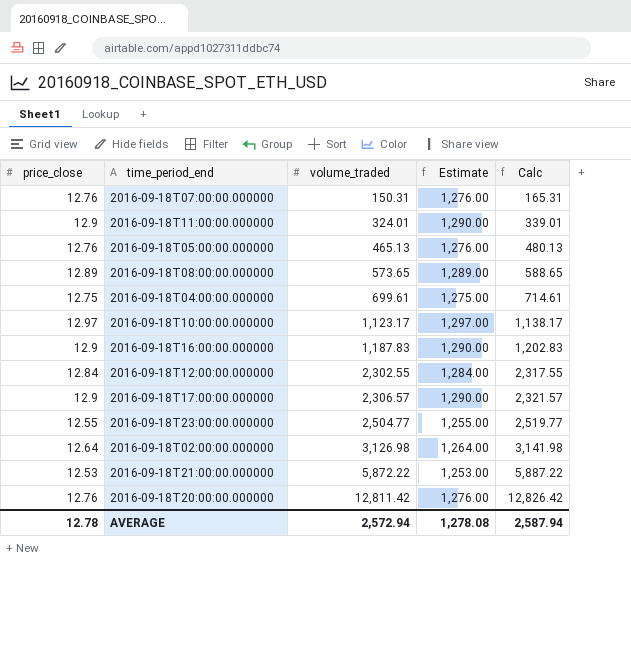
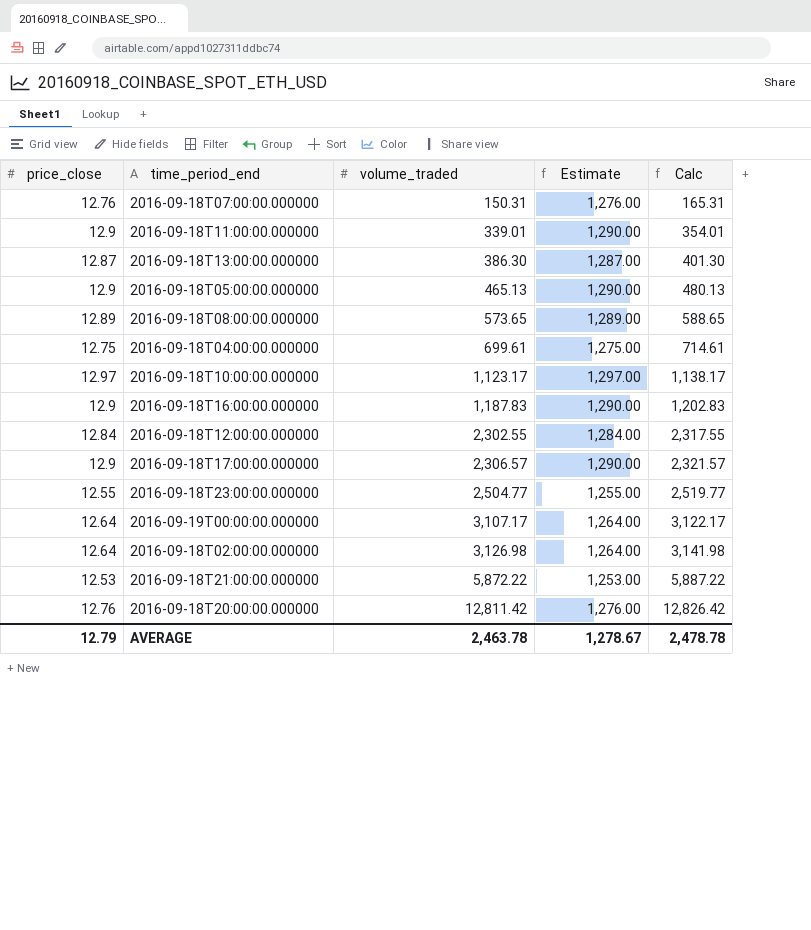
2016-09-18T11:00:00.000000 | volume_traded: 324.01 -> 339.01
2016-09-18T11:00:00.000000 | Calc: 339.01 -> 354.01
row 2016-09-18T13:00:00.000000: none -> 12.87 | 386.30 | 1,287.00 | 401.30
2016-09-18T05:00:00.000000 | price_close: 12.76 -> 12.9
2016-09-18T05:00:00.000000 | Estimate: 1,276.00 -> 1,290.00
row 2016-09-19T00:00:00.000000: none -> 12.64 | 3,107.17 | 1,264.00 | 3,122.17
AVERAGE | price_close: 12.78 -> 12.79
AVERAGE | volume_traded: 2,572.94 -> 2,463.78
AVERAGE | Estimate: 1,278.08 -> 1,278.67
AVERAGE | Calc: 2,587.94 -> 2,478.78

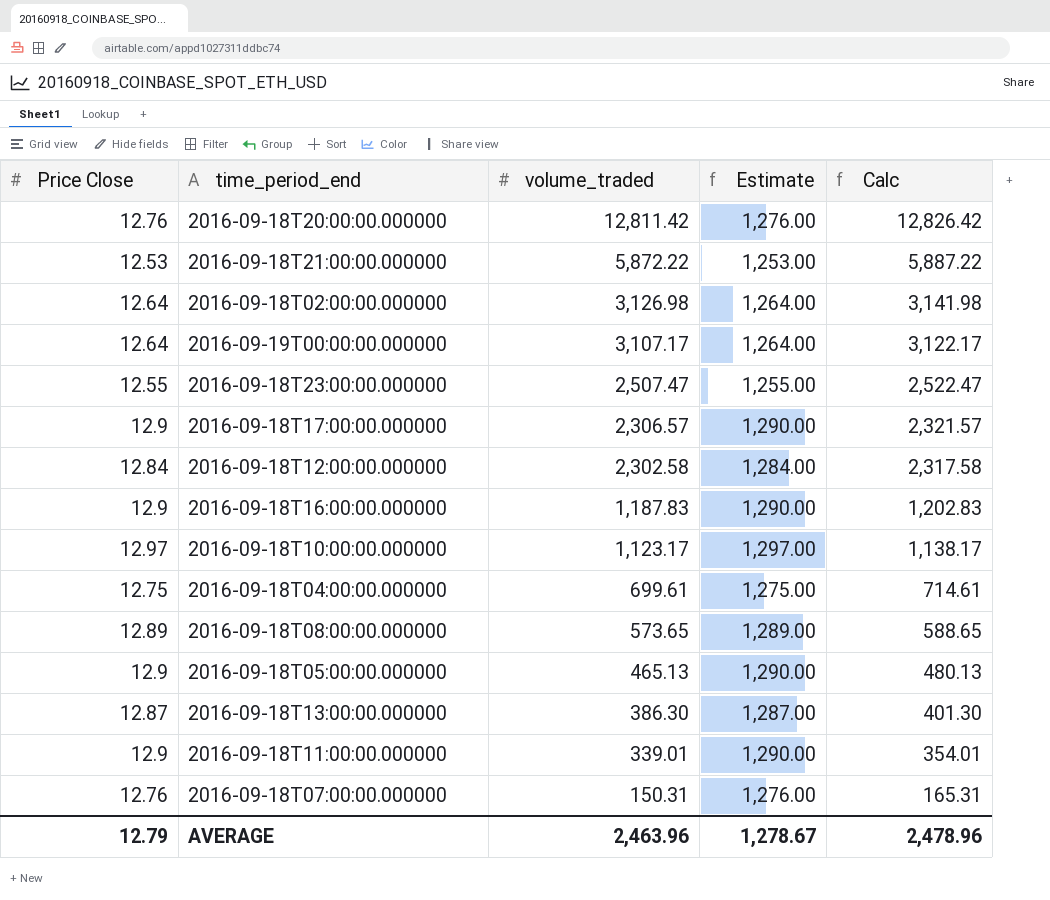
row order: volume_traded ascending -> volume_traded descending
column name: price_close -> Price Close
2016-09-18T23:00:00.000000 | volume_traded: 2,504.77 -> 2,507.47
2016-09-18T23:00:00.000000 | Calc: 2,519.77 -> 2,522.47
2016-09-18T12:00:00.000000 | volume_traded: 2,302.55 -> 2,302.58
2016-09-18T12:00:00.000000 | Calc: 2,317.55 -> 2,317.58
AVERAGE | volume_traded: 2,463.78 -> 2,463.96
AVERAGE | Calc: 2,478.78 -> 2,478.96

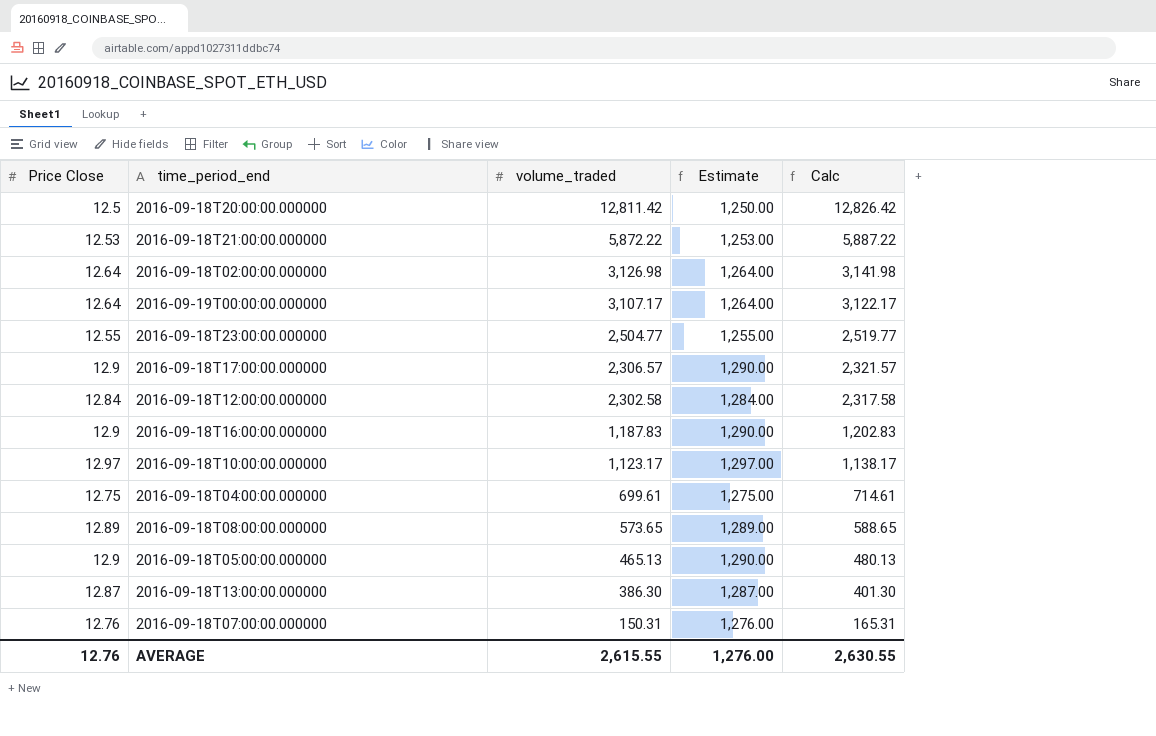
row 2016-09-18T11:00:00.000000: 12.9 | 339.01 | 1,290.00 | 354.01 -> none
2016-09-18T20:00:00.000000 | Price Close: 12.76 -> 12.5
2016-09-18T20:00:00.000000 | Estimate: 1,276.00 -> 1,250.00
2016-09-18T23:00:00.000000 | volume_traded: 2,507.47 -> 2,504.77
2016-09-18T23:00:00.000000 | Calc: 2,522.47 -> 2,519.77
AVERAGE | Price Close: 12.79 -> 12.76
AVERAGE | volume_traded: 2,463.96 -> 2,615.55
AVERAGE | Estimate: 1,278.67 -> 1,276.00
AVERAGE | Calc: 2,478.96 -> 2,630.55

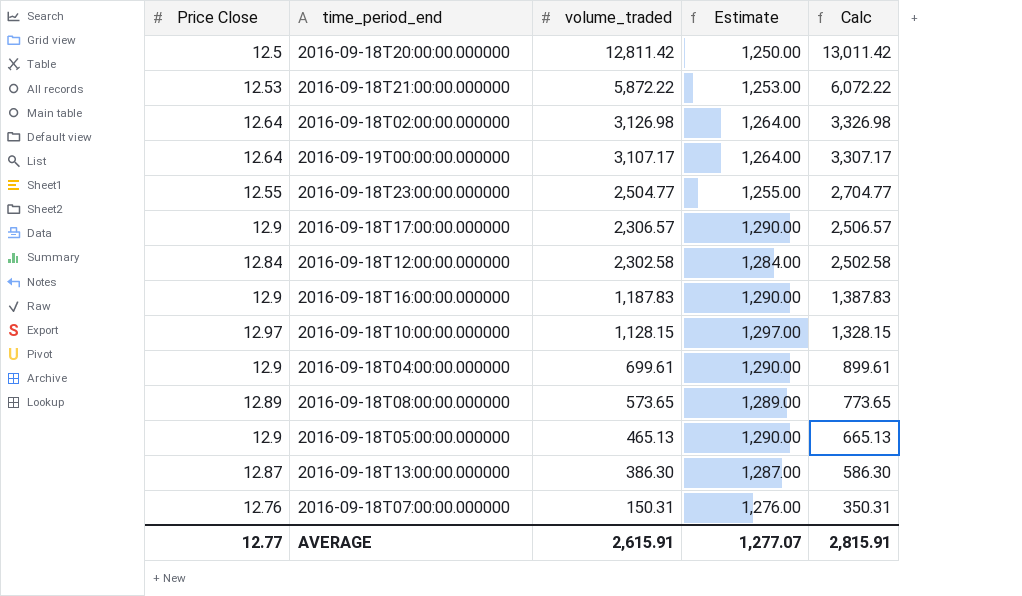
column Calc | formula: [volume_traded] + 15 -> [volume_traded] + 200
2016-09-18T10:00:00.000000 | volume_traded: 1,123.17 -> 1,128.15
2016-09-18T04:00:00.000000 | Price Close: 12.75 -> 12.9
2016-09-18T04:00:00.000000 | Estimate: 1,275.00 -> 1,290.00
AVERAGE | Price Close: 12.76 -> 12.77
AVERAGE | volume_traded: 2,615.55 -> 2,615.91
AVERAGE | Estimate: 1,276.00 -> 1,277.07
AVERAGE | Calc: 2,630.55 -> 2,815.91

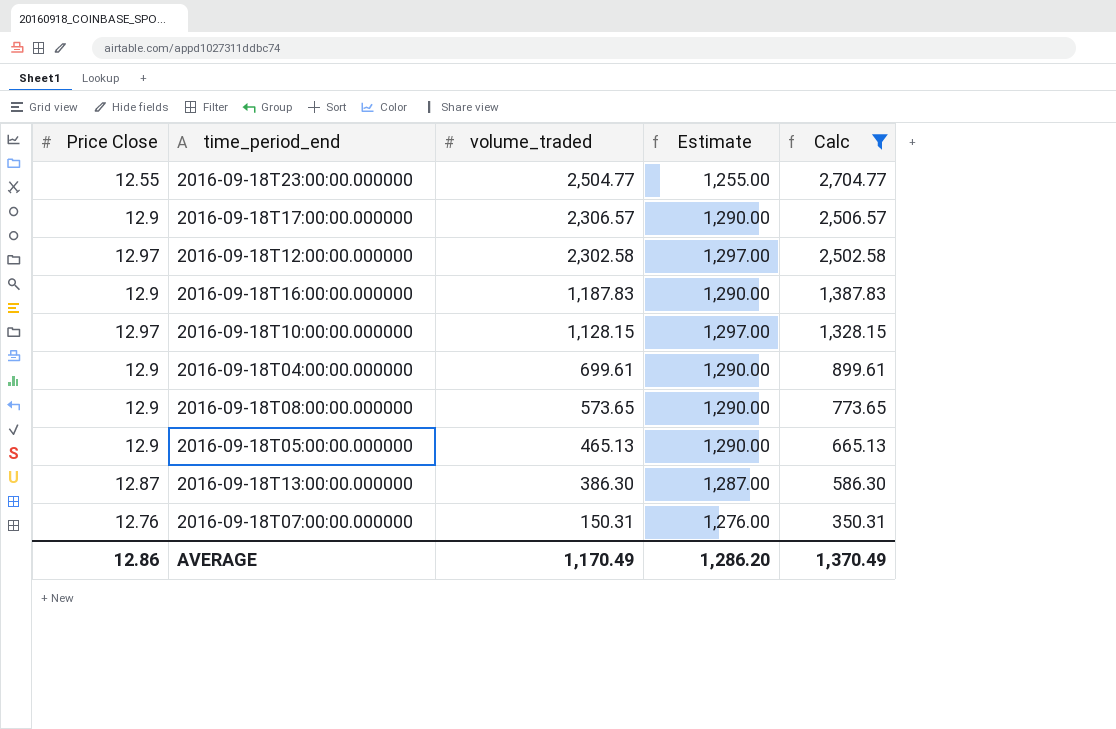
filter: none -> Calc <= 2,704.77
2016-09-18T12:00:00.000000 | Price Close: 12.84 -> 12.97
2016-09-18T12:00:00.000000 | Estimate: 1,284.00 -> 1,297.00
2016-09-18T08:00:00.000000 | Price Close: 12.89 -> 12.9
2016-09-18T08:00:00.000000 | Estimate: 1,289.00 -> 1,290.00
AVERAGE | Price Close: 12.77 -> 12.86
AVERAGE | volume_traded: 2,615.91 -> 1,170.49
AVERAGE | Estimate: 1,277.07 -> 1,286.20
AVERAGE | Calc: 2,815.91 -> 1,370.49

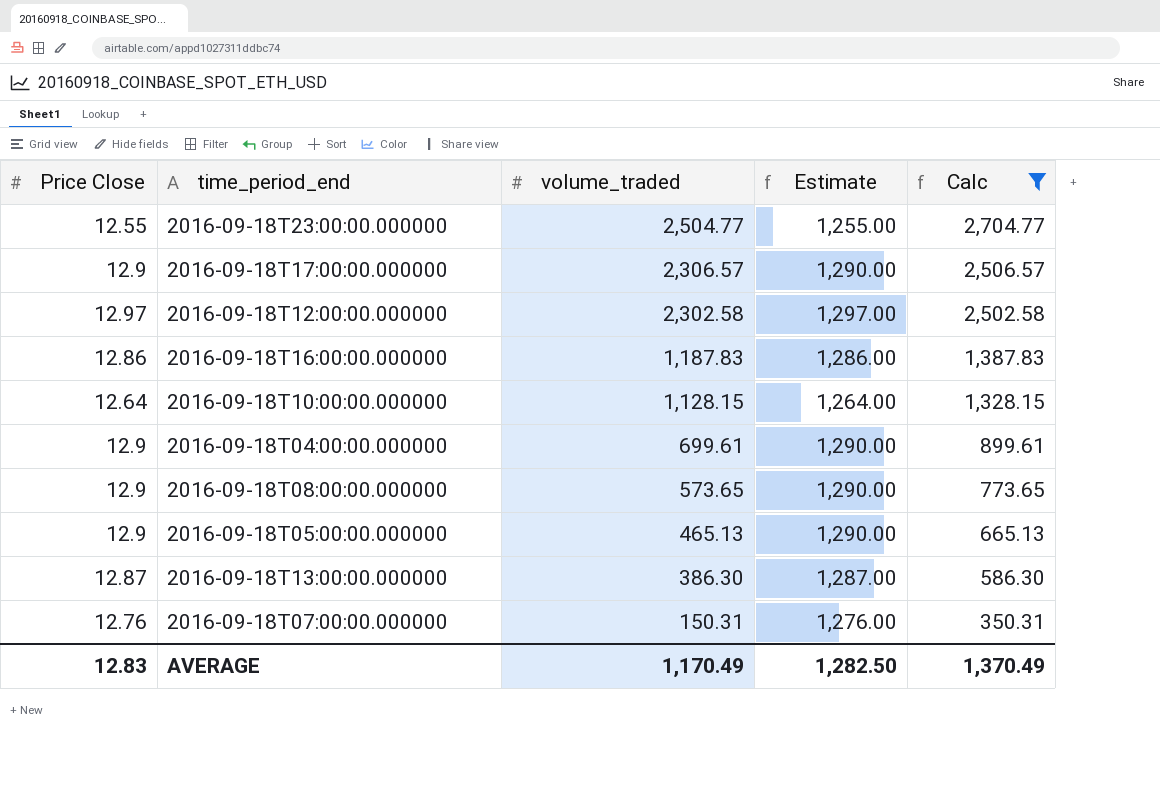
2016-09-18T16:00:00.000000 | Price Close: 12.9 -> 12.86
2016-09-18T16:00:00.000000 | Estimate: 1,290.00 -> 1,286.00
2016-09-18T10:00:00.000000 | Price Close: 12.97 -> 12.64
2016-09-18T10:00:00.000000 | Estimate: 1,297.00 -> 1,264.00
AVERAGE | Price Close: 12.86 -> 12.83
AVERAGE | Estimate: 1,286.20 -> 1,282.50

